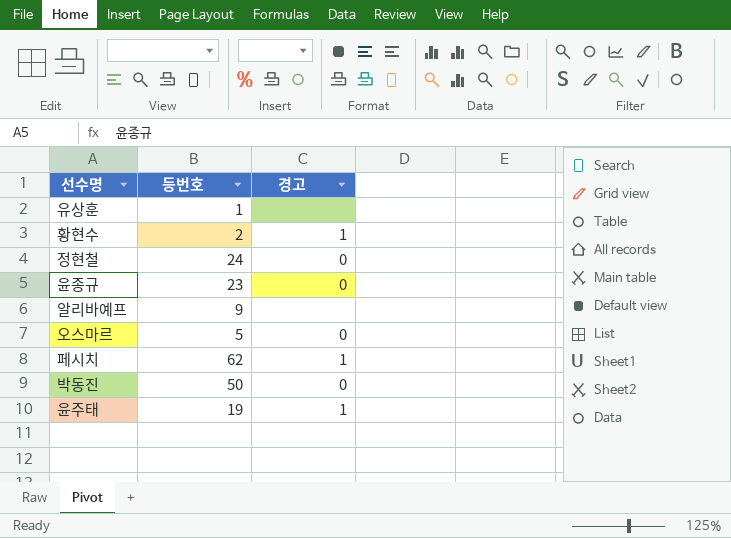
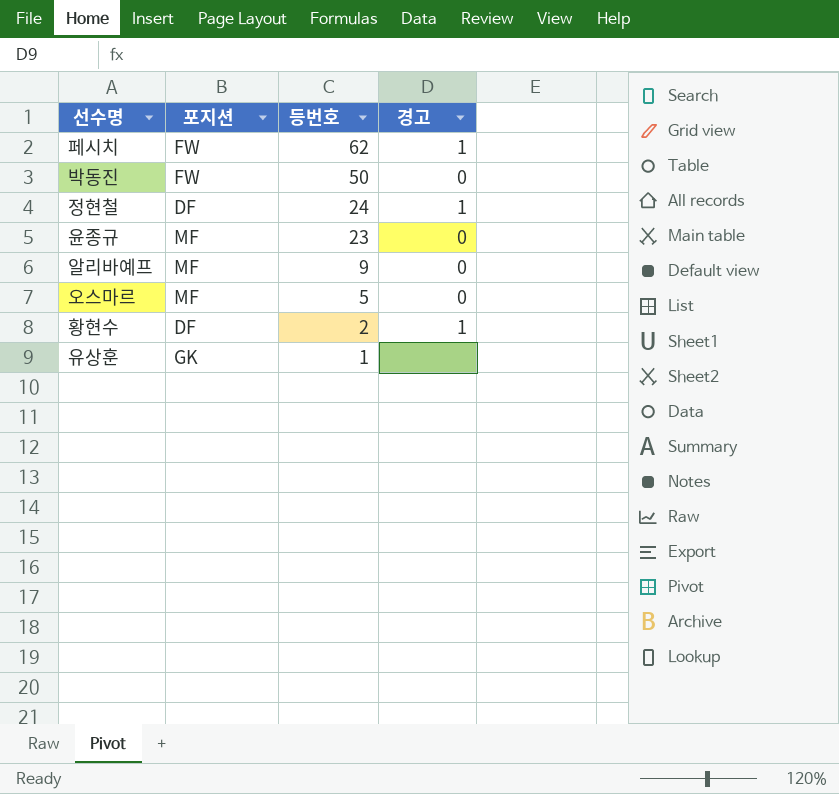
row order: none -> 등번호 descending
column 포지션 | position: none -> 2
row 윤주태: 19 | 1 -> none
정현철 | 경고: 0 -> 1
알리바예프 | 경고: none -> 0

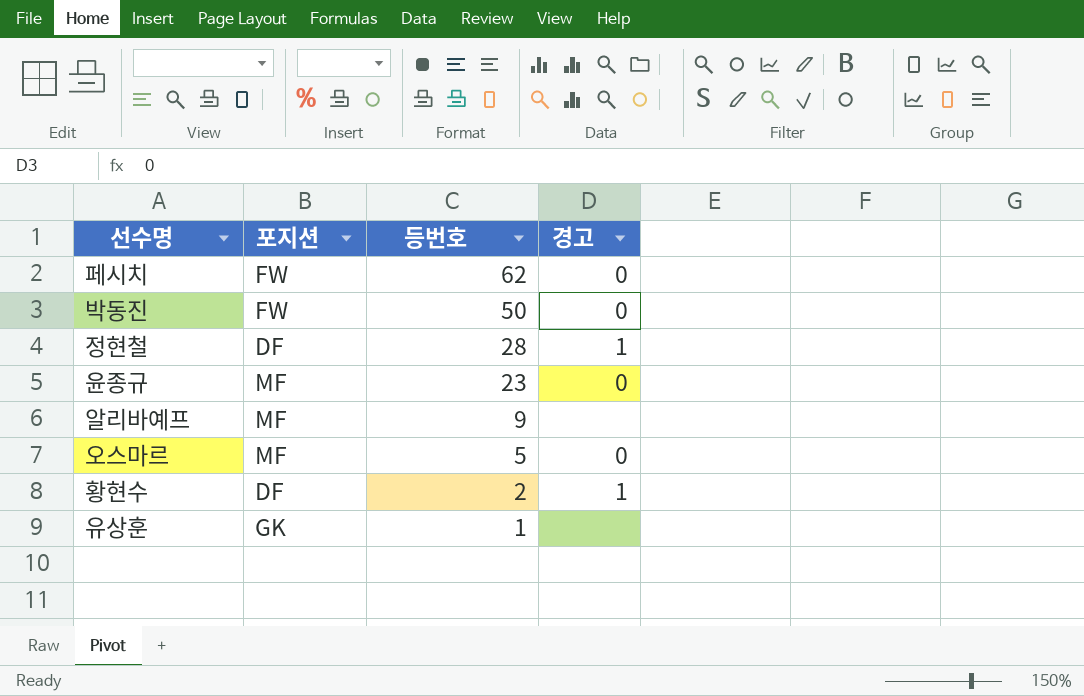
페시치 | 경고: 1 -> 0
정현철 | 등번호: 24 -> 28
알리바예프 | 경고: 0 -> none

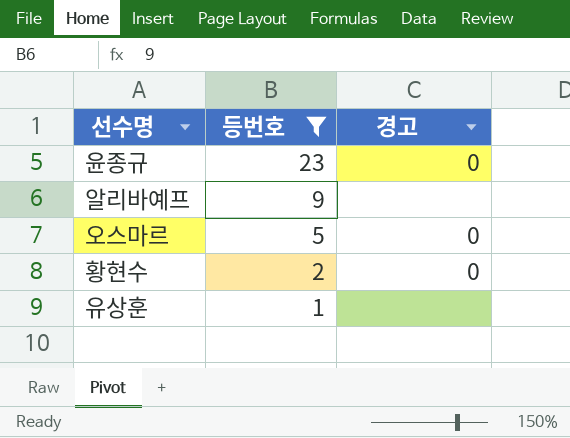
filter: none -> 등번호 <= 23
column 포지션 | position: 2 -> none
황현수 | 경고: 1 -> 0

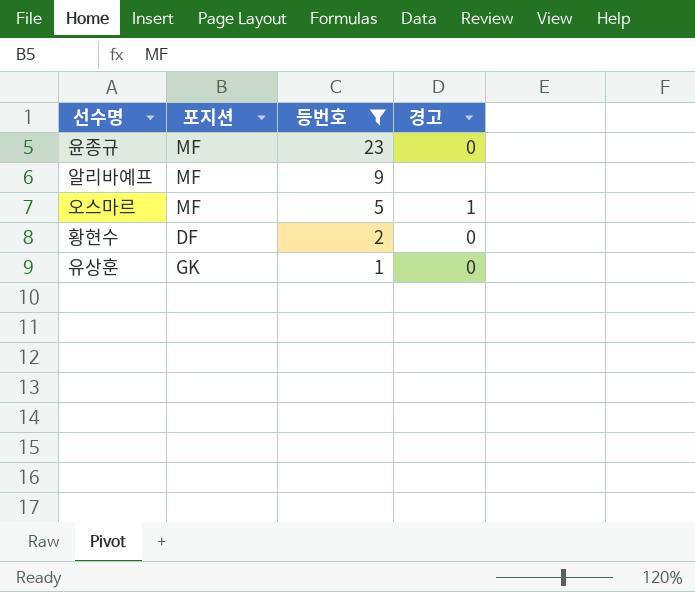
column 포지션 | position: none -> 2
오스마르 | 경고: 0 -> 1
유상훈 | 경고: none -> 0

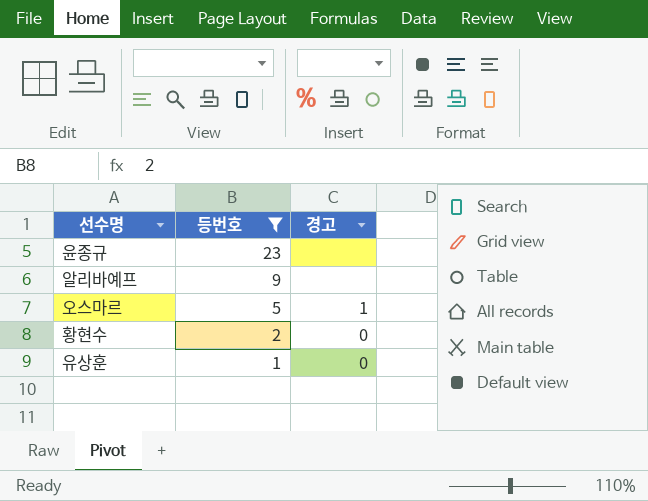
column 포지션 | position: 2 -> none
윤종규 | 경고: 0 -> none

